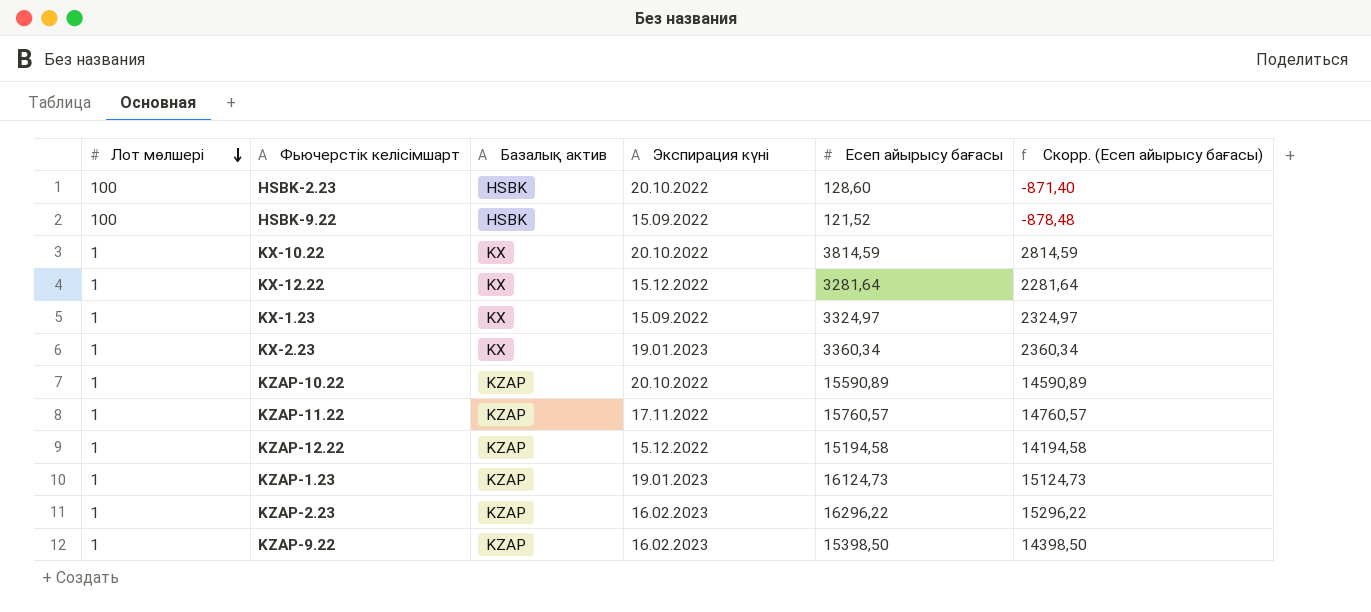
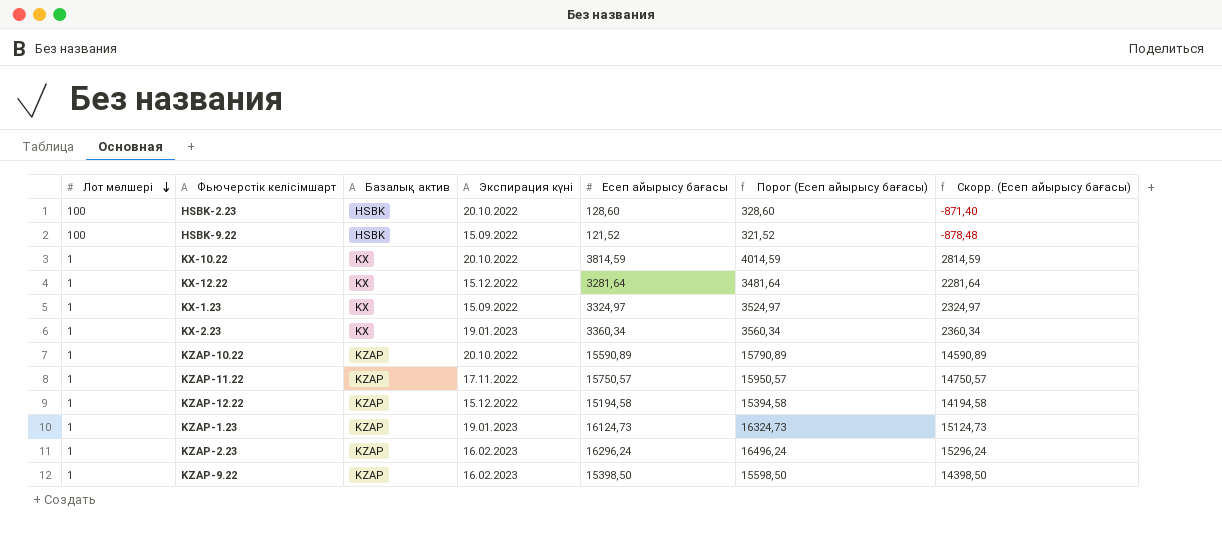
column Порог (Есеп айырысу бағасы) | formula: none -> [Есеп айырысу бағасы] + 200
KZAP-11.22 | Есеп айырысу бағасы: 15760,57 -> 15750,57
KZAP-11.22 | Скорр. (Есеп айырысу бағасы): 14760,57 -> 14750,57
KZAP-2.23 | Есеп айырысу бағасы: 16296,22 -> 16296,24
KZAP-2.23 | Скорр. (Есеп айырысу бағасы): 15296,22 -> 15296,24

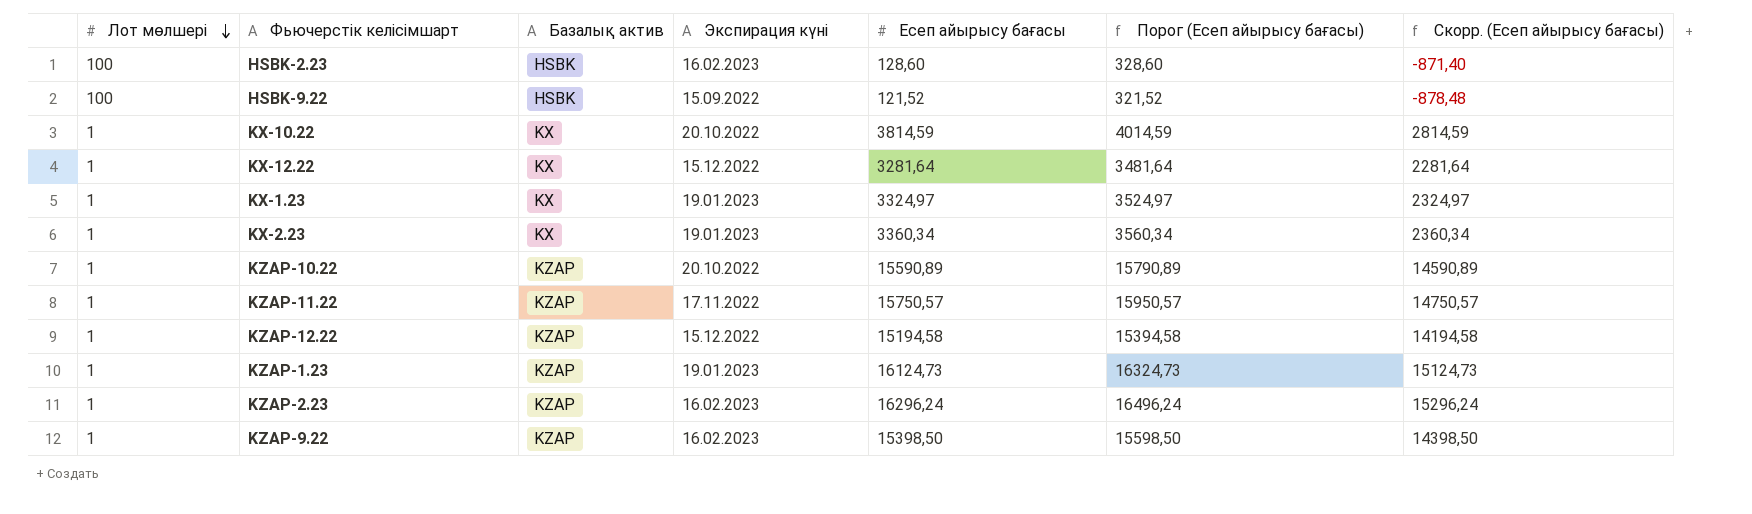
HSBK-2.23 | Экспирация күні: 20.10.2022 -> 16.02.2023
KX-1.23 | Экспирация күні: 15.09.2022 -> 19.01.2023

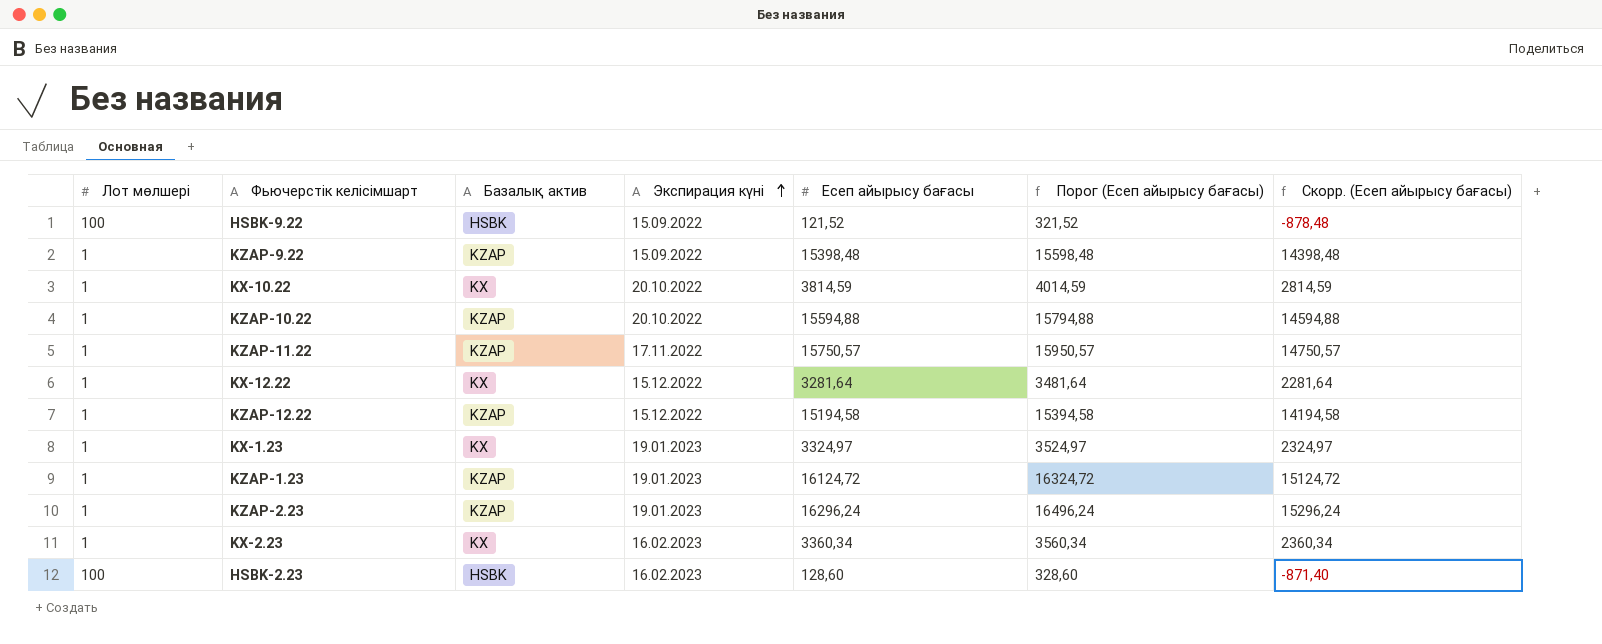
row order: Лот мөлшері descending -> Экспирация күні ascending
KZAP-9.22 | Экспирация күні: 16.02.2023 -> 15.09.2022
KZAP-9.22 | Есеп айырысу бағасы: 15398,50 -> 15398,48
KZAP-9.22 | Порог (Есеп айырысу бағасы): 15598,50 -> 15598,48
KZAP-9.22 | Скорр. (Есеп айырысу бағасы): 14398,50 -> 14398,48
KZAP-10.22 | Есеп айырысу бағасы: 15590,89 -> 15594,88
KZAP-10.22 | Порог (Есеп айырысу бағасы): 15790,89 -> 15794,88
KZAP-10.22 | Скорр. (Есеп айырысу бағасы): 14590,89 -> 14594,88
KZAP-1.23 | Есеп айырысу бағасы: 16124,73 -> 16124,72
KZAP-1.23 | Порог (Есеп айырысу бағасы): 16324,73 -> 16324,72
KZAP-1.23 | Скорр. (Есеп айырысу бағасы): 15124,73 -> 15124,72
KZAP-2.23 | Экспирация күні: 16.02.2023 -> 19.01.2023
KX-2.23 | Экспирация күні: 19.01.2023 -> 16.02.2023

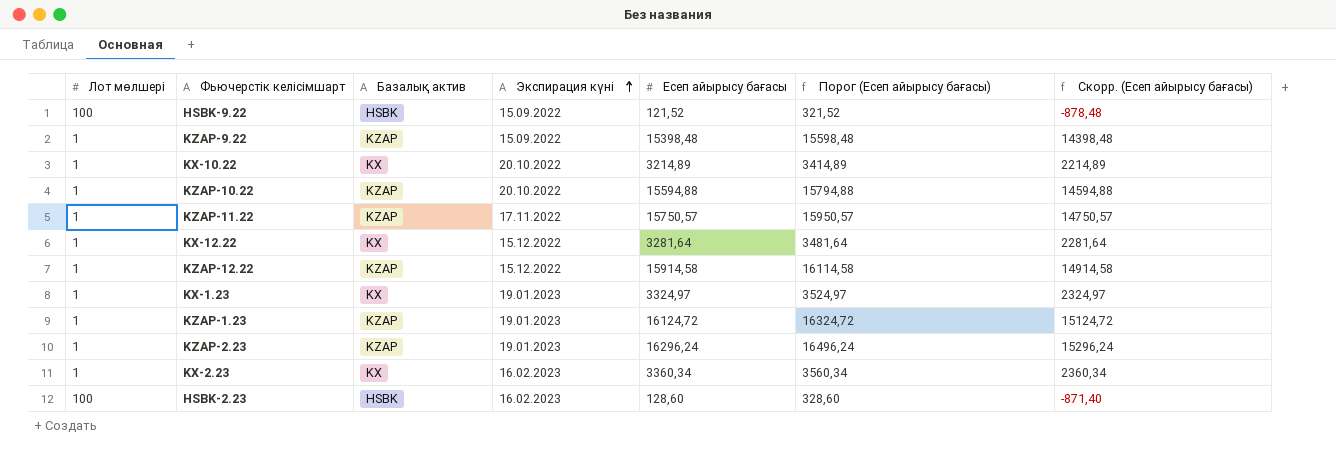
KX-10.22 | Есеп айырысу бағасы: 3814,59 -> 3214,89
KX-10.22 | Порог (Есеп айырысу бағасы): 4014,59 -> 3414,89
KX-10.22 | Скорр. (Есеп айырысу бағасы): 2814,59 -> 2214,89
KZAP-12.22 | Есеп айырысу бағасы: 15194,58 -> 15914,58
KZAP-12.22 | Порог (Есеп айырысу бағасы): 15394,58 -> 16114,58
KZAP-12.22 | Скорр. (Есеп айырысу бағасы): 14194,58 -> 14914,58

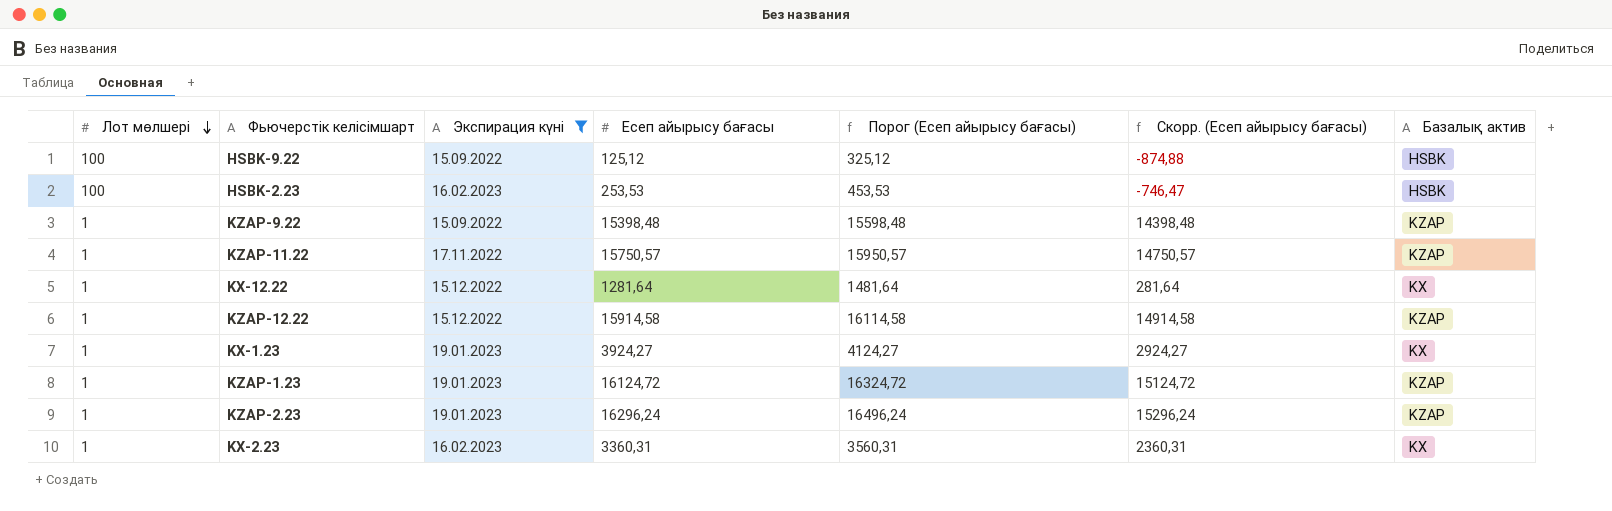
filter: none -> Экспирация күні != 20.10.2022
row order: Экспирация күні ascending -> Лот мөлшері descending
column Базалық актив | position: 3 -> 7
HSBK-9.22 | Есеп айырысу бағасы: 121,52 -> 125,12
HSBK-9.22 | Порог (Есеп айырысу бағасы): 321,52 -> 325,12
HSBK-9.22 | Скорр. (Есеп айырысу бағасы): -878,48 -> -874,88
HSBK-2.23 | Есеп айырысу бағасы: 128,60 -> 253,53
HSBK-2.23 | Порог (Есеп айырысу бағасы): 328,60 -> 453,53
HSBK-2.23 | Скорр. (Есеп айырысу бағасы): -871,40 -> -746,47
KX-12.22 | Есеп айырысу бағасы: 3281,64 -> 1281,64
KX-12.22 | Порог (Есеп айырысу бағасы): 3481,64 -> 1481,64
KX-12.22 | Скорр. (Есеп айырысу бағасы): 2281,64 -> 281,64
KX-1.23 | Есеп айырысу бағасы: 3324,97 -> 3924,27
KX-1.23 | Порог (Есеп айырысу бағасы): 3524,97 -> 4124,27
KX-1.23 | Скорр. (Есеп айырысу бағасы): 2324,97 -> 2924,27
KX-2.23 | Есеп айырысу бағасы: 3360,34 -> 3360,31
KX-2.23 | Порог (Есеп айырысу бағасы): 3560,34 -> 3560,31
KX-2.23 | Скорр. (Есеп айырысу бағасы): 2360,34 -> 2360,31

